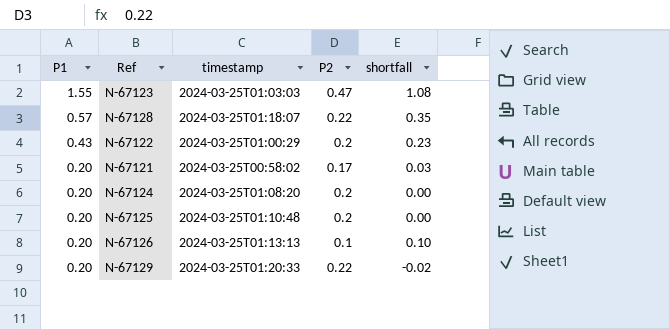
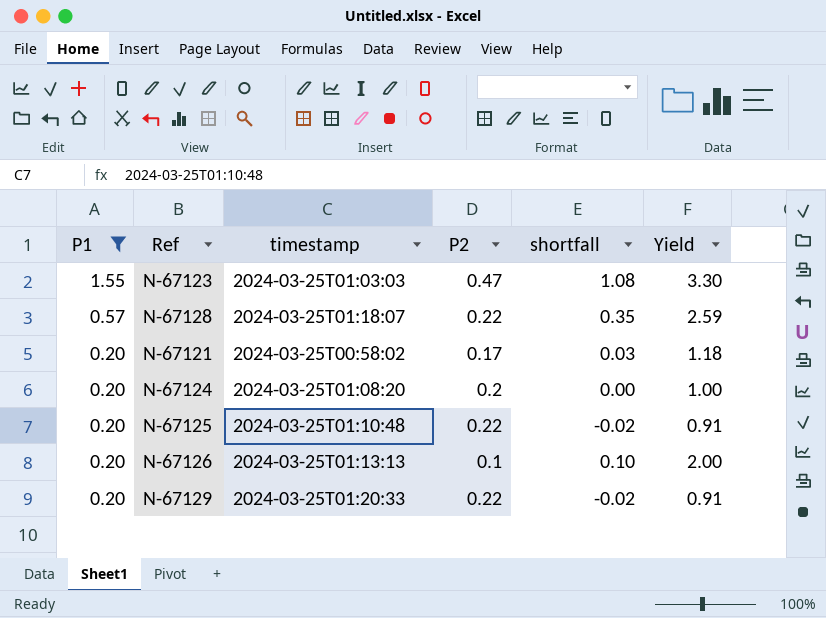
filter: none -> P1 != 0.43
column Yield | formula: none -> [P1] / [P2]
N-67125 | P2: 0.2 -> 0.22
N-67125 | shortfall: 0.00 -> -0.02

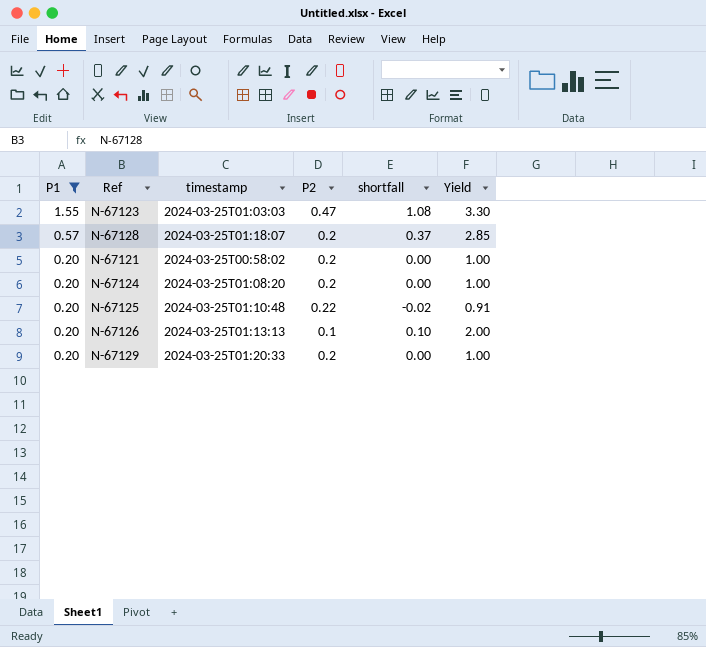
N-67128 | P2: 0.22 -> 0.2
N-67128 | shortfall: 0.35 -> 0.37
N-67128 | Yield: 2.59 -> 2.85
N-67121 | P2: 0.17 -> 0.2
N-67121 | shortfall: 0.03 -> 0.00
N-67121 | Yield: 1.18 -> 1.00
N-67129 | P2: 0.22 -> 0.2
N-67129 | shortfall: -0.02 -> 0.00
N-67129 | Yield: 0.91 -> 1.00

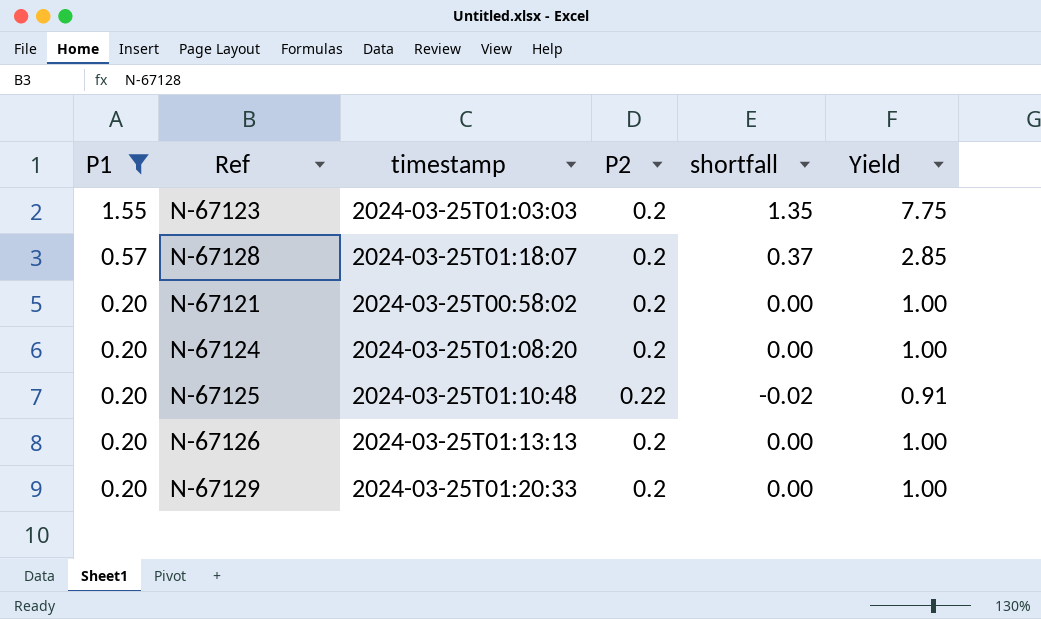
N-67123 | P2: 0.47 -> 0.2
N-67123 | shortfall: 1.08 -> 1.35
N-67123 | Yield: 3.30 -> 7.75
N-67126 | P2: 0.1 -> 0.2
N-67126 | shortfall: 0.10 -> 0.00
N-67126 | Yield: 2.00 -> 1.00

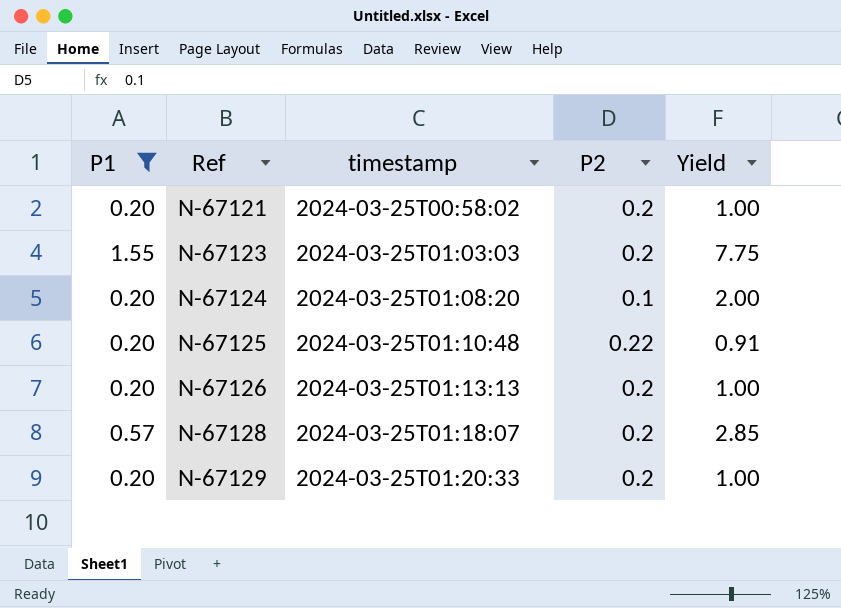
row order: P1 descending -> Ref ascending
column shortfall | formula: [P1] - [P2] -> none
N-67124 | P2: 0.2 -> 0.1
N-67124 | Yield: 1.00 -> 2.00

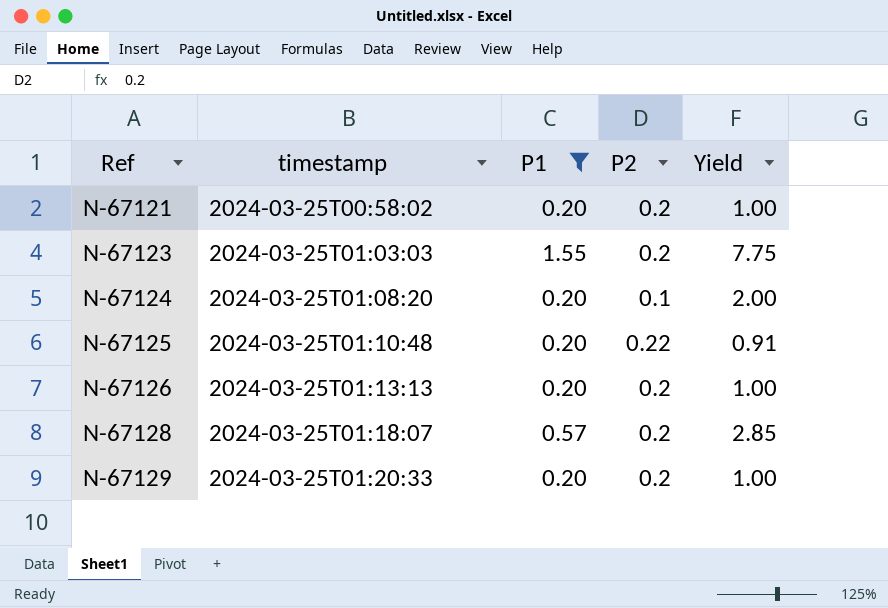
column P1 | position: 1 -> 3

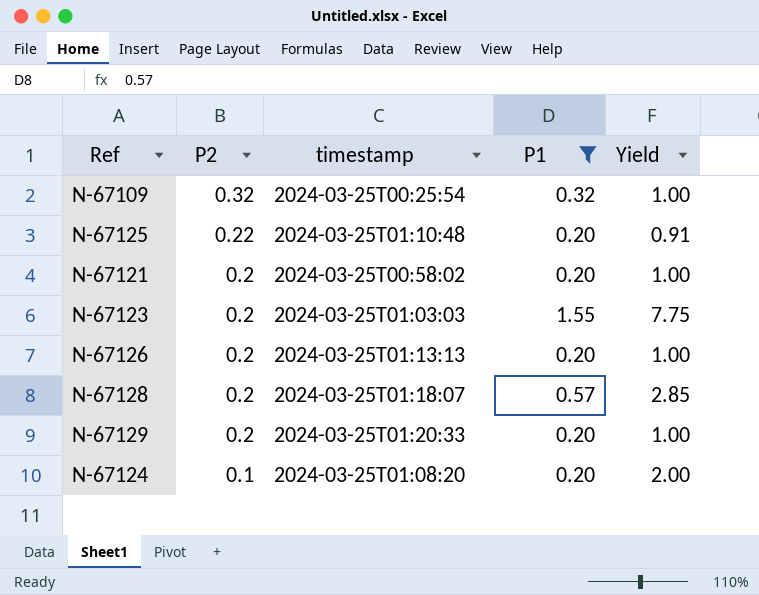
row order: Ref ascending -> P2 descending
column P2 | position: 4 -> 2
row N-67109: none -> 0.32 | 2024-03-25T00:25:54 | 0.32 | 1.00

